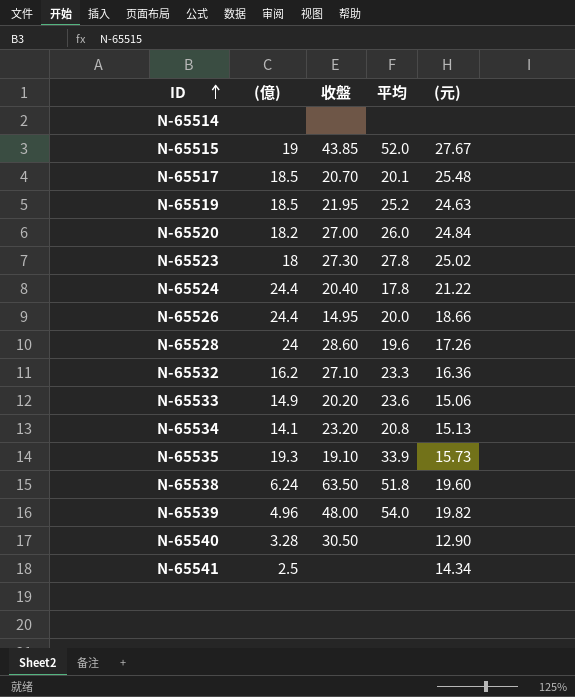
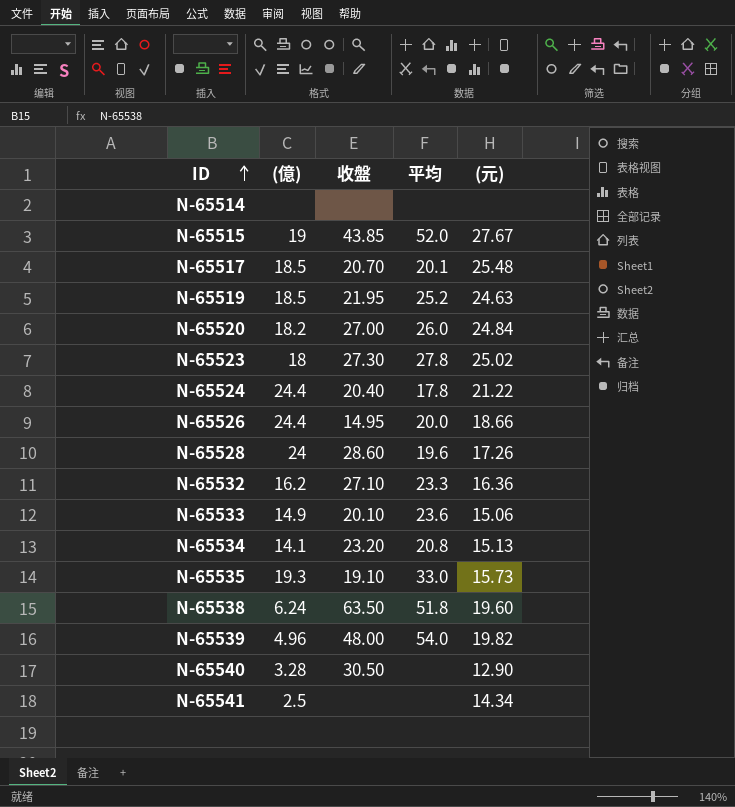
N-65533 | 收盤: 20.20 -> 20.10
N-65535 | 平均: 33.9 -> 33.0

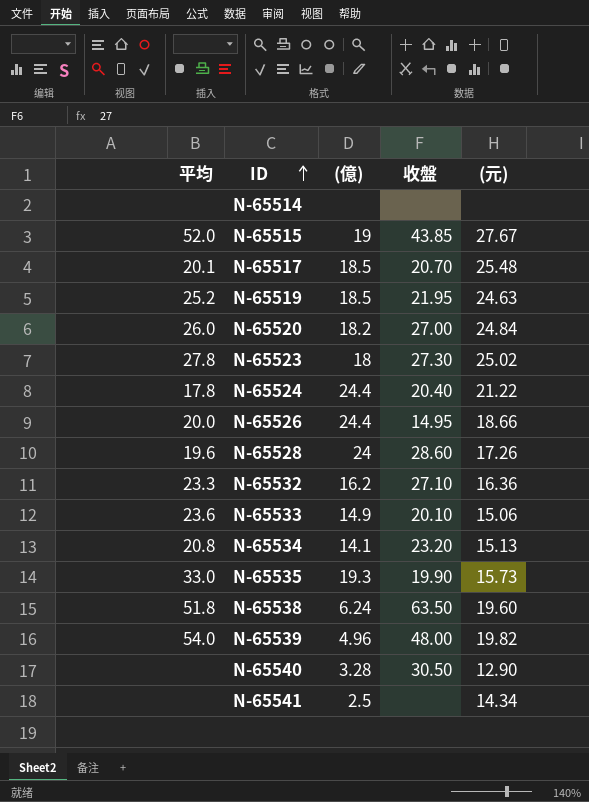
column 平均 | position: 4 -> 1
N-65535 | 收盤: 19.10 -> 19.90

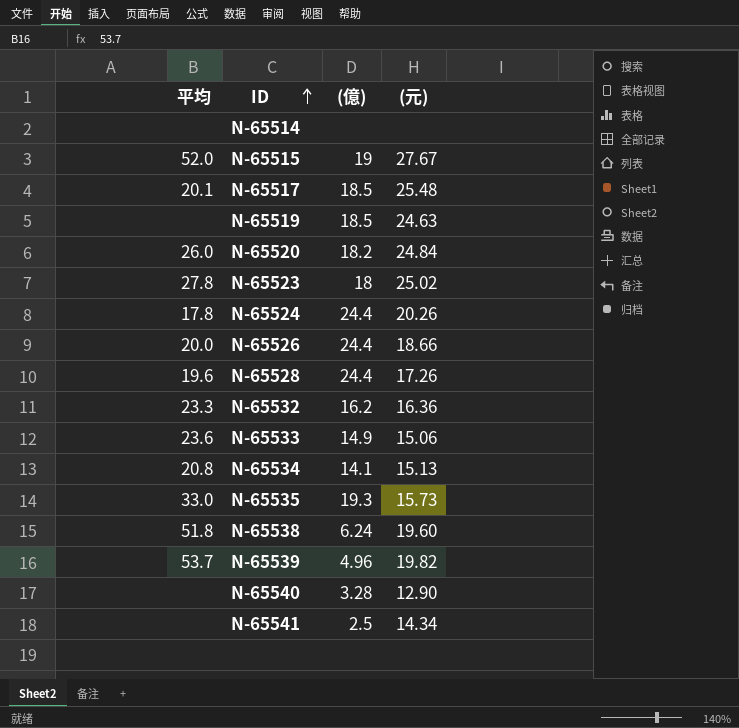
column 收盤 | position: 4 -> none
N-65519 | 平均: 25.2 -> none
N-65524 | (元): 21.22 -> 20.26
N-65528 | (億): 24 -> 24.4
N-65539 | 平均: 54.0 -> 53.7

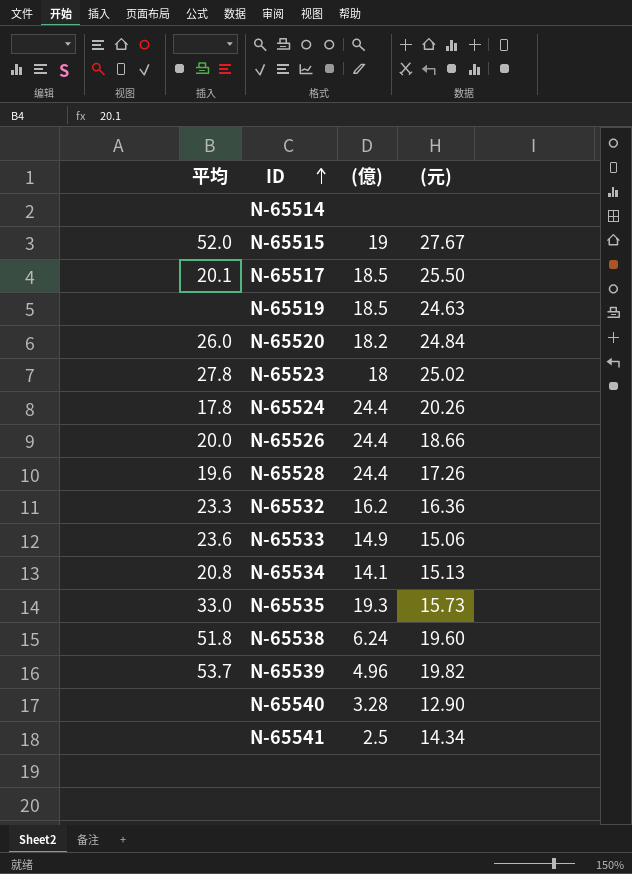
N-65517 | (元): 25.48 -> 25.50

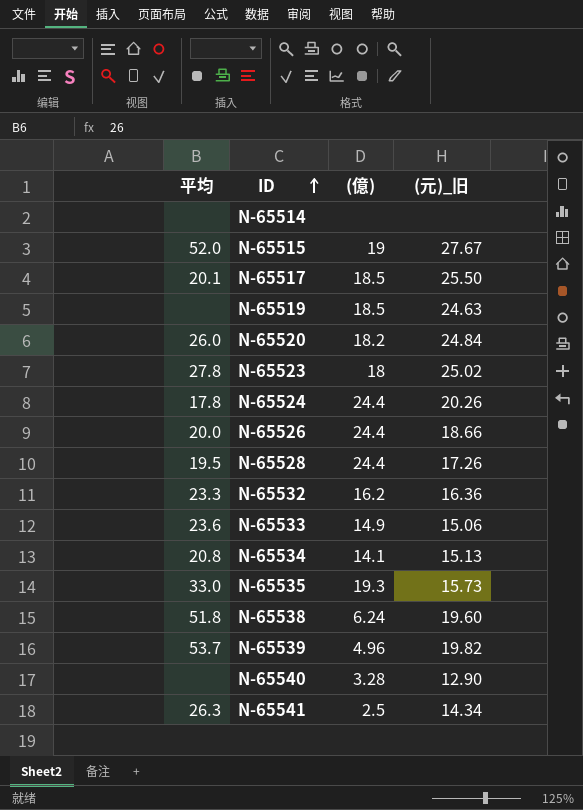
column name: (元) -> (元)_旧
N-65528 | 平均: 19.6 -> 19.5
N-65541 | 平均: none -> 26.3

